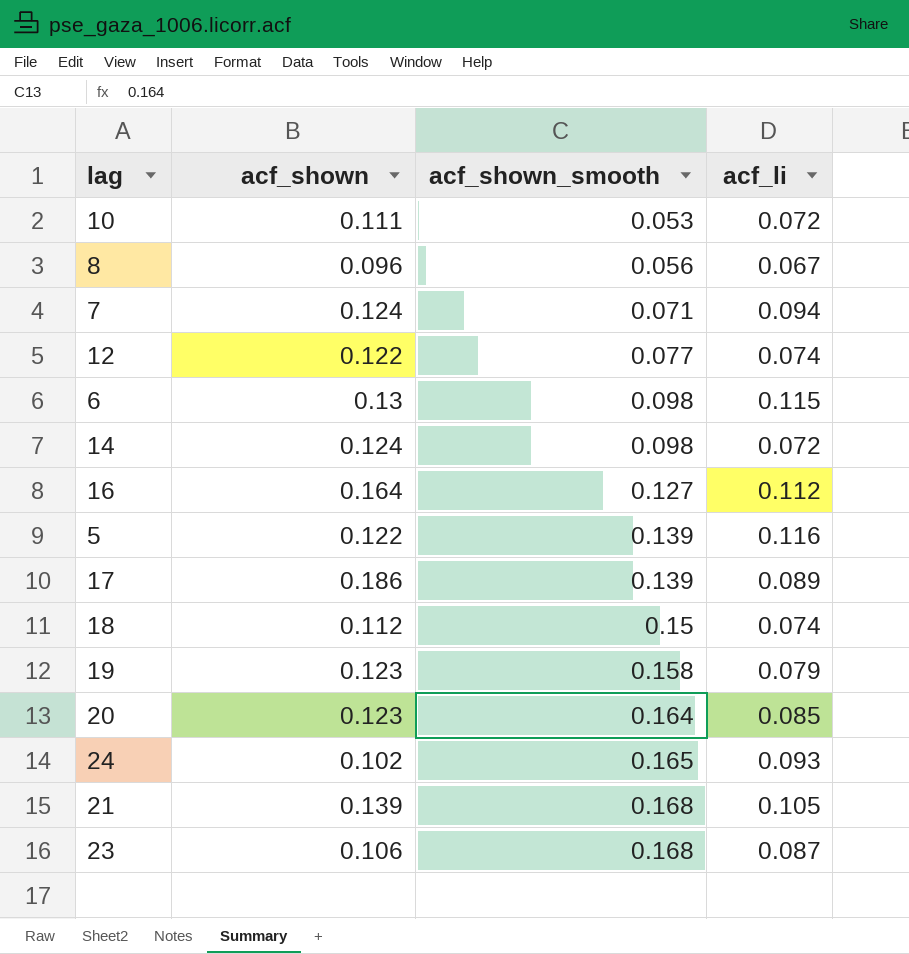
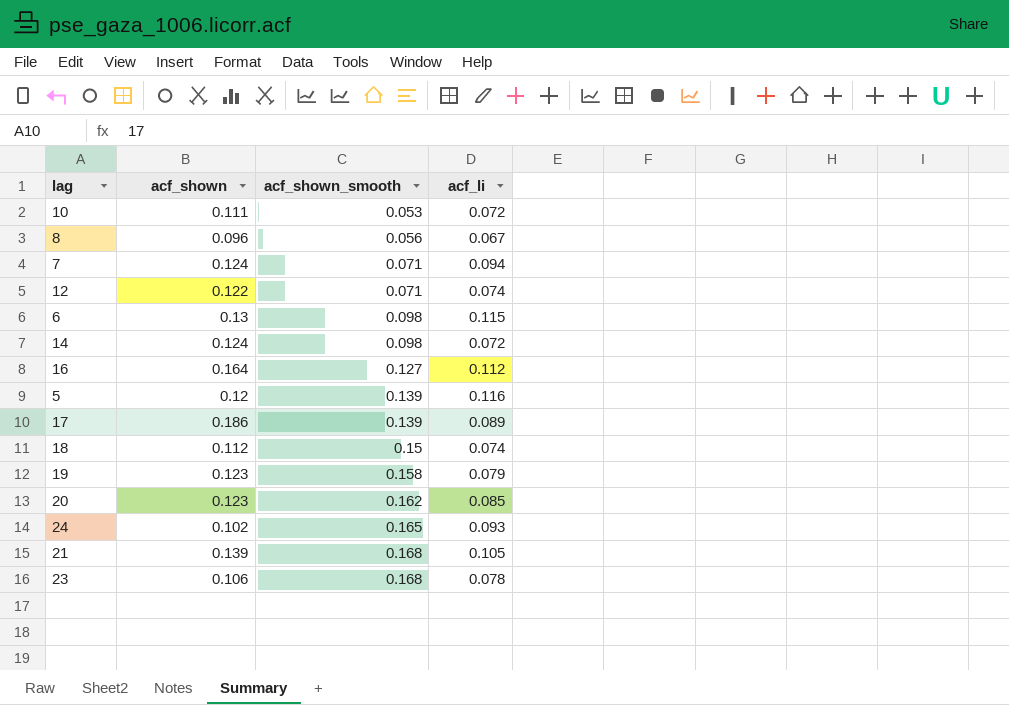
12 | acf_shown_smooth: 0.077 -> 0.071
5 | acf_shown: 0.122 -> 0.12
20 | acf_shown_smooth: 0.164 -> 0.162
23 | acf_li: 0.087 -> 0.078

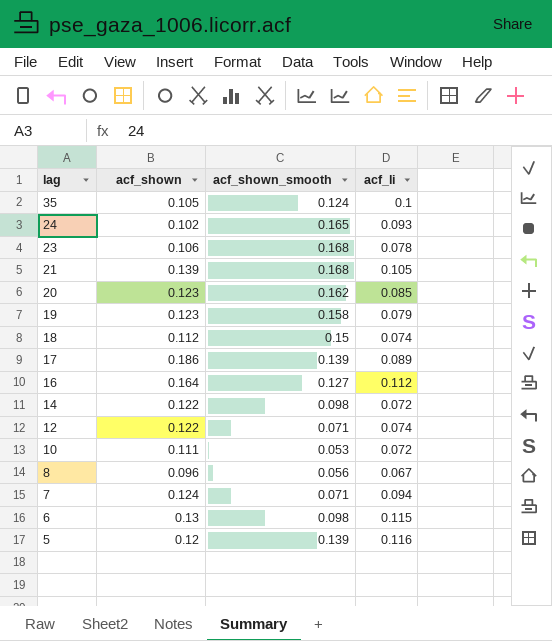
row order: acf_shown_smooth ascending -> lag descending
row 35: none -> 0.105 | 0.124 | 0.1
14 | acf_shown: 0.124 -> 0.122

